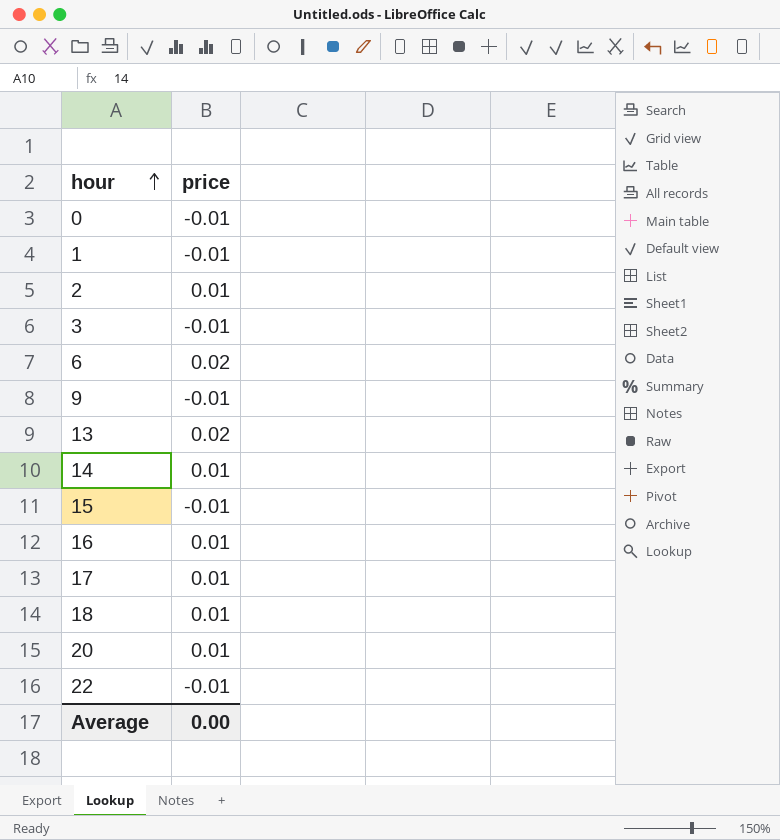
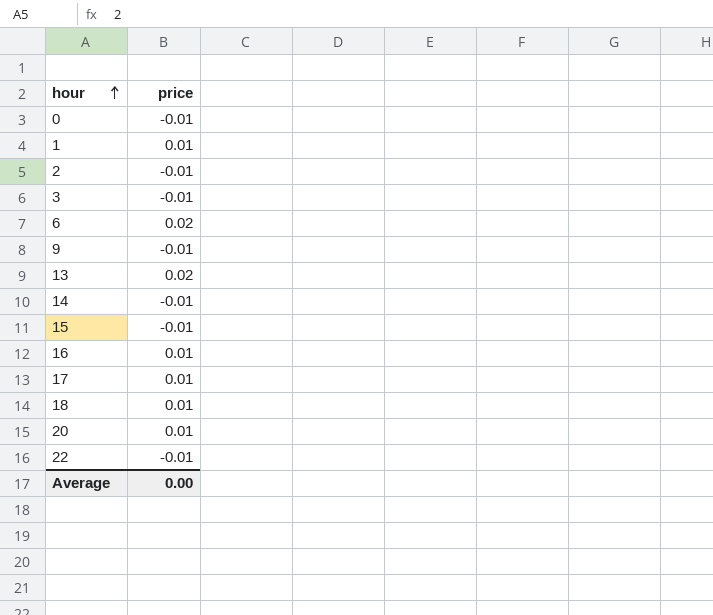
1 | price: -0.01 -> 0.01
2 | price: 0.01 -> -0.01
14 | price: 0.01 -> -0.01

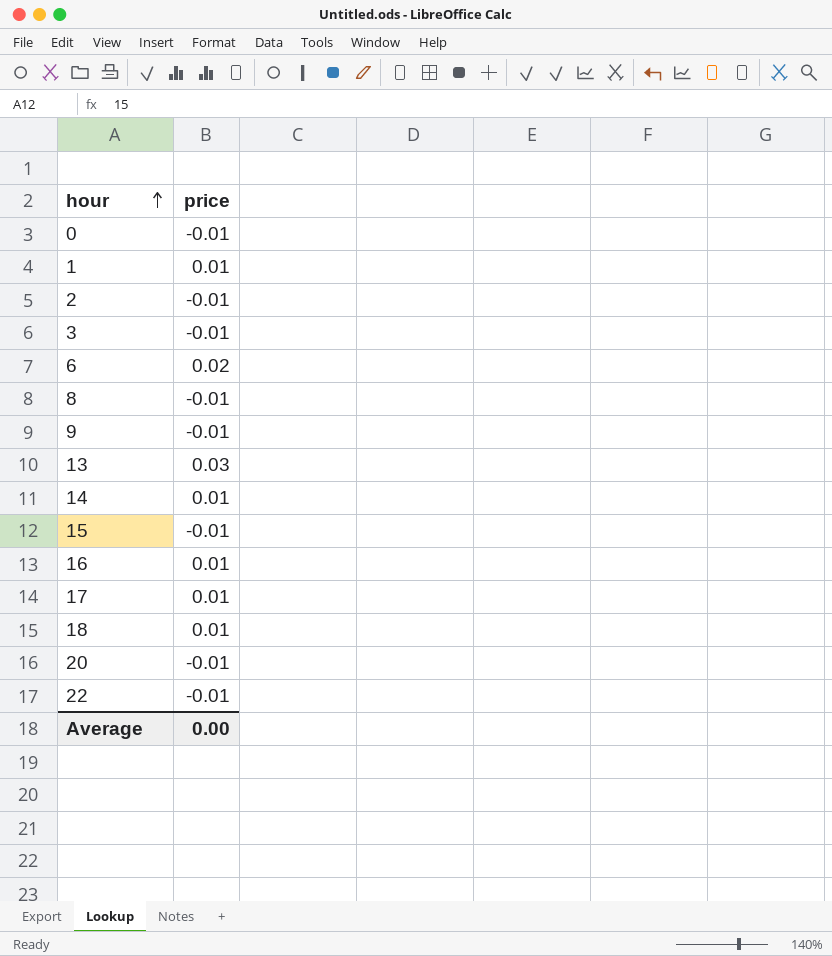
row 8: none -> -0.01
13 | price: 0.02 -> 0.03
14 | price: -0.01 -> 0.01
20 | price: 0.01 -> -0.01

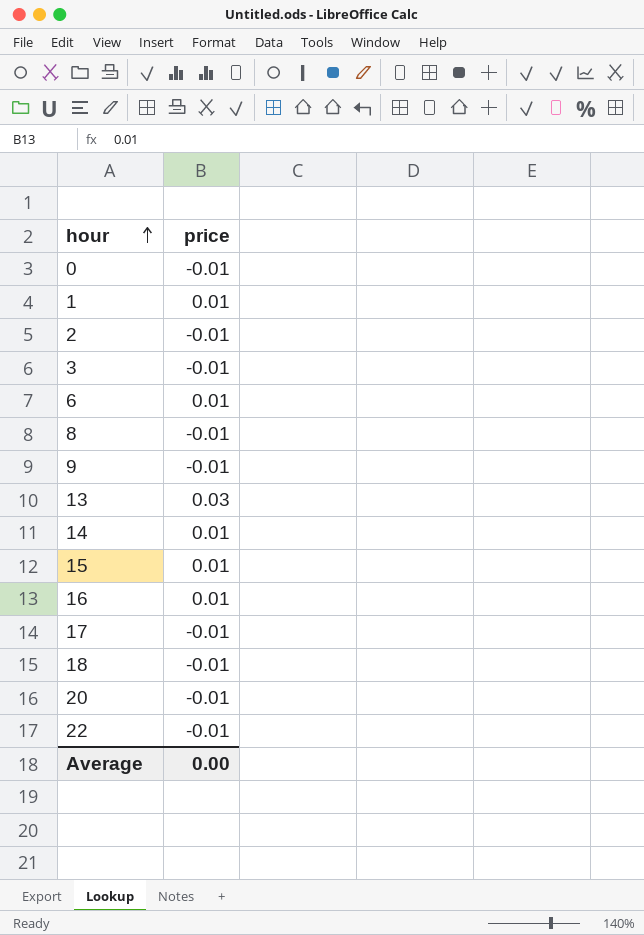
6 | price: 0.02 -> 0.01
15 | price: -0.01 -> 0.01
17 | price: 0.01 -> -0.01
18 | price: 0.01 -> -0.01

